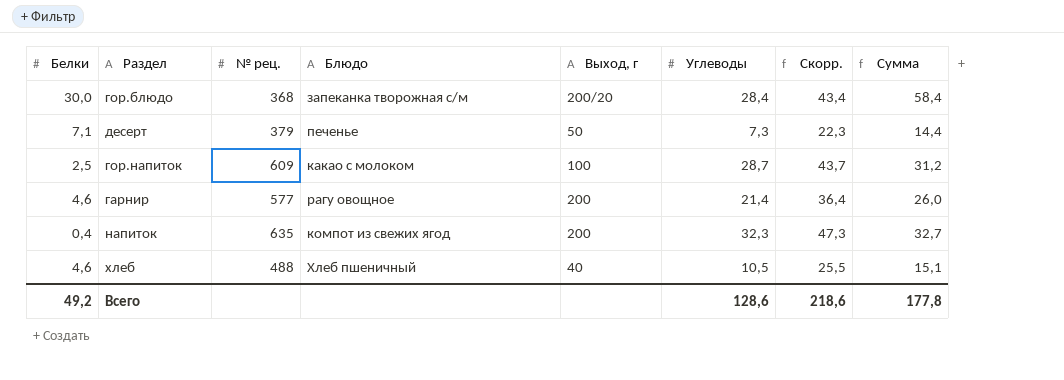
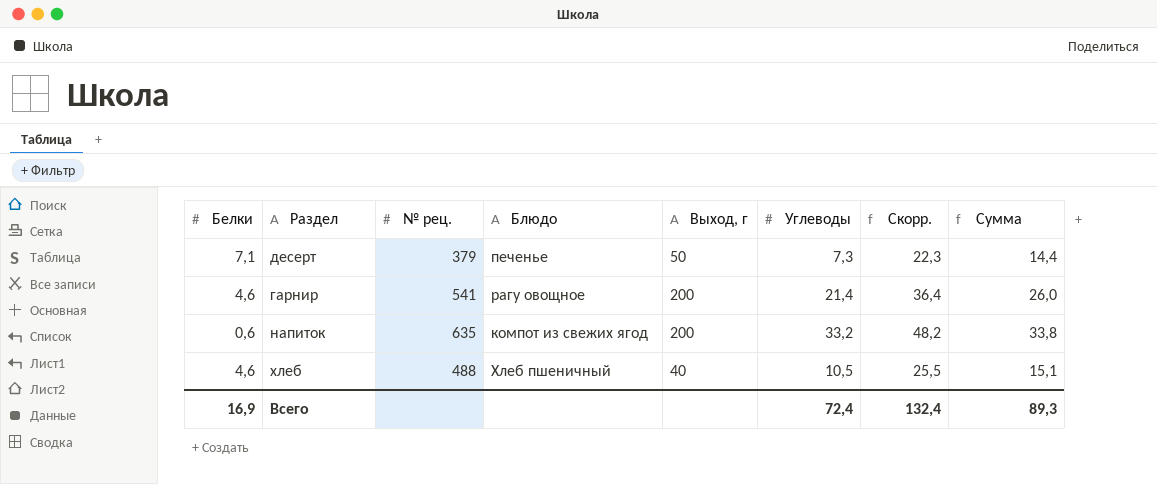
row гор.блюдо: 30,0 | 368 | запеканка творожная с/м | 200/20 | 28,4 | 43,4 | 58,4 -> none
row гор.напиток: 2,5 | 609 | какао с молоком | 100 | 28,7 | 43,7 | 31,2 -> none
гарнир | № рец.: 577 -> 541
напиток | Белки: 0,4 -> 0,6
напиток | Углеводы: 32,3 -> 33,2
напиток | Скорр.: 47,3 -> 48,2
напиток | Сумма: 32,7 -> 33,8
Всего | Белки: 49,2 -> 16,9
Всего | Углеводы: 128,6 -> 72,4
Всего | Скорр.: 218,6 -> 132,4
Всего | Сумма: 177,8 -> 89,3

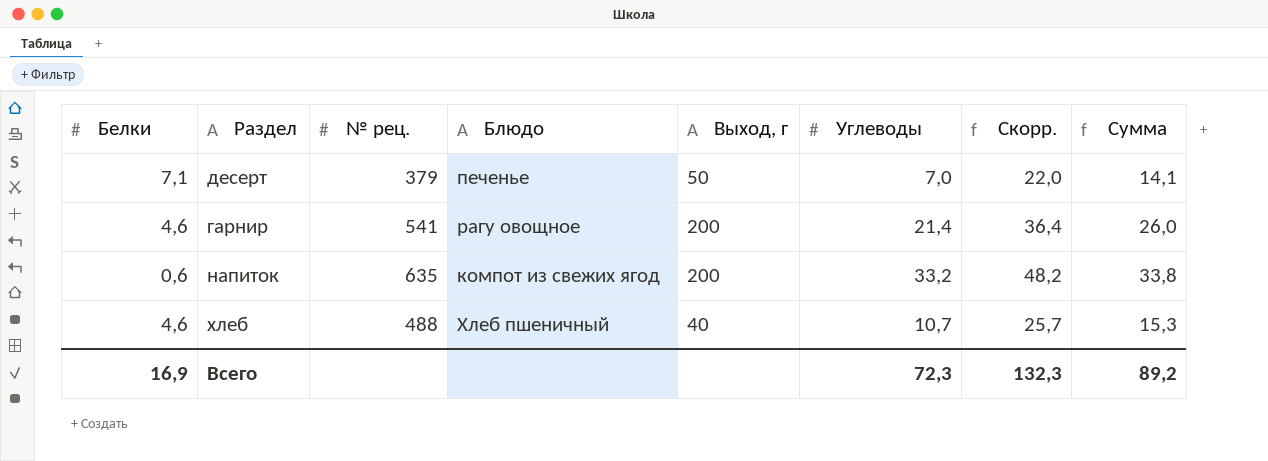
десерт | Углеводы: 7,3 -> 7,0
десерт | Скорр.: 22,3 -> 22,0
десерт | Сумма: 14,4 -> 14,1
хлеб | Углеводы: 10,5 -> 10,7
хлеб | Скорр.: 25,5 -> 25,7
хлеб | Сумма: 15,1 -> 15,3
Всего | Углеводы: 72,4 -> 72,3
Всего | Скорр.: 132,4 -> 132,3
Всего | Сумма: 89,3 -> 89,2

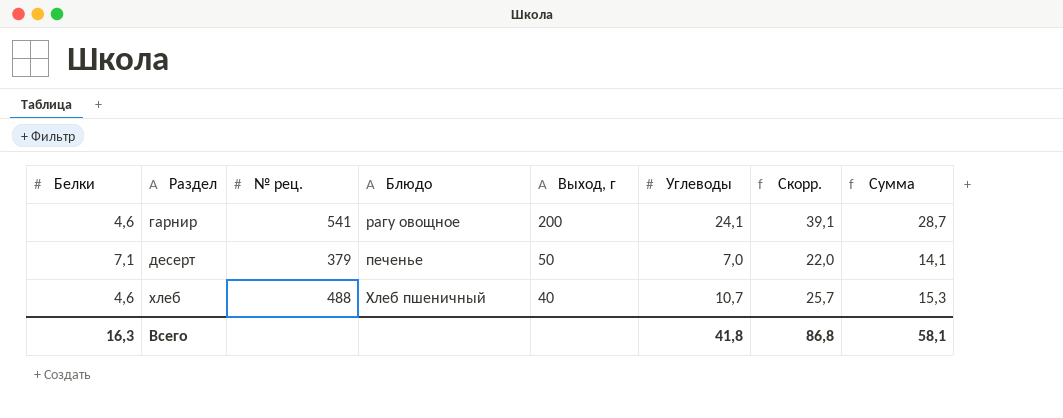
row order: none -> Раздел ascending
row напиток: 0,6 | 635 | компот из свежих ягод | 200 | 33,2 | 48,2 | 33,8 -> none
гарнир | Углеводы: 21,4 -> 24,1
гарнир | Скорр.: 36,4 -> 39,1
гарнир | Сумма: 26,0 -> 28,7
Всего | Белки: 16,9 -> 16,3
Всего | Углеводы: 72,3 -> 41,8
Всего | Скорр.: 132,3 -> 86,8
Всего | Сумма: 89,2 -> 58,1

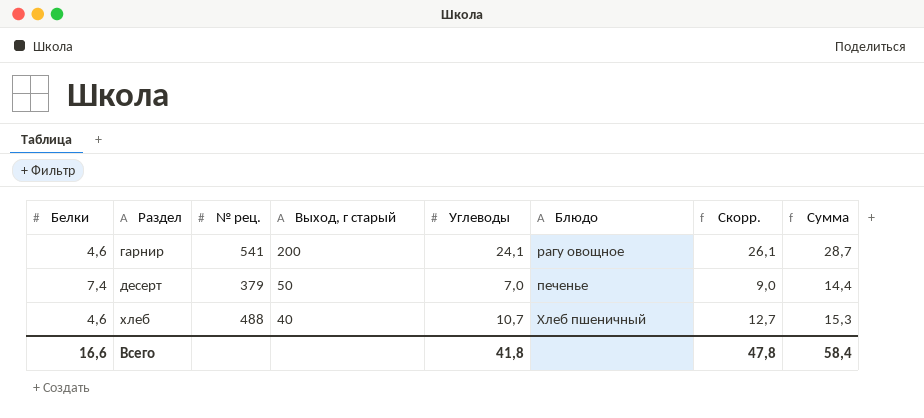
column name: Выход, г -> Выход, г старый
column Блюдо | position: 4 -> 6
column Скорр. | formula: [Углеводы] + 15 -> [Углеводы] + 2
десерт | Белки: 7,1 -> 7,4
десерт | Сумма: 14,1 -> 14,4
Всего | Белки: 16,3 -> 16,6
Всего | Скорр.: 86,8 -> 47,8
Всего | Сумма: 58,1 -> 58,4

